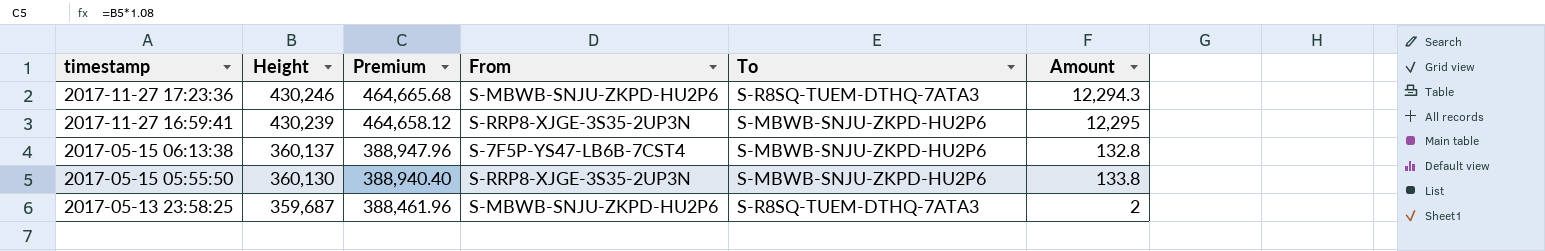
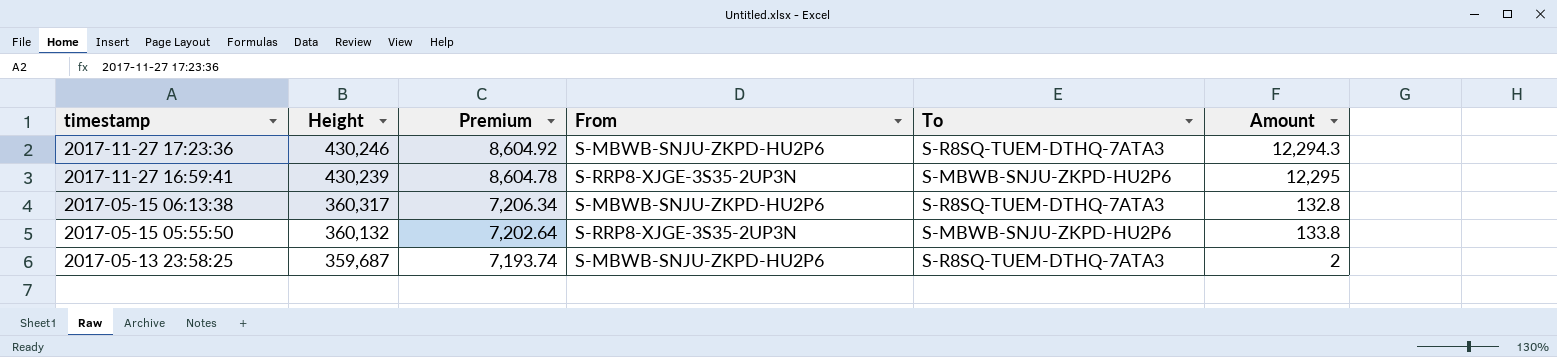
column Premium | formula: [Height] * 1.08 -> [Height] * 0.02
2017-05-15 06:13:38 | Height: 360,137 -> 360,317
2017-05-15 06:13:38 | From: S-7F5P-YS47-LB6B-7CST4 -> S-MBWB-SNJU-ZKPD-HU2P6
2017-05-15 06:13:38 | To: S-MBWB-SNJU-ZKPD-HU2P6 -> S-R8SQ-TUEM-DTHQ-7ATA3
2017-05-15 05:55:50 | Height: 360,130 -> 360,132

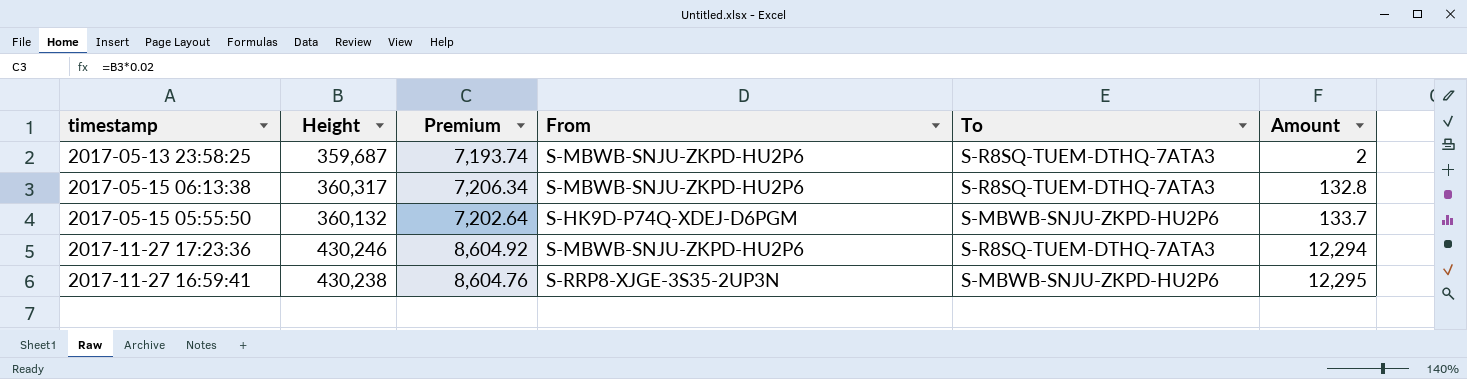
row order: timestamp descending -> Amount ascending
2017-05-15 05:55:50 | From: S-RRP8-XJGE-3S35-2UP3N -> S-HK9D-P74Q-XDEJ-D6PGM
2017-05-15 05:55:50 | Amount: 133.8 -> 133.7
2017-11-27 17:23:36 | Amount: 12,294.3 -> 12,294
2017-11-27 16:59:41 | Height: 430,239 -> 430,238
2017-11-27 16:59:41 | Premium: 8,604.78 -> 8,604.76

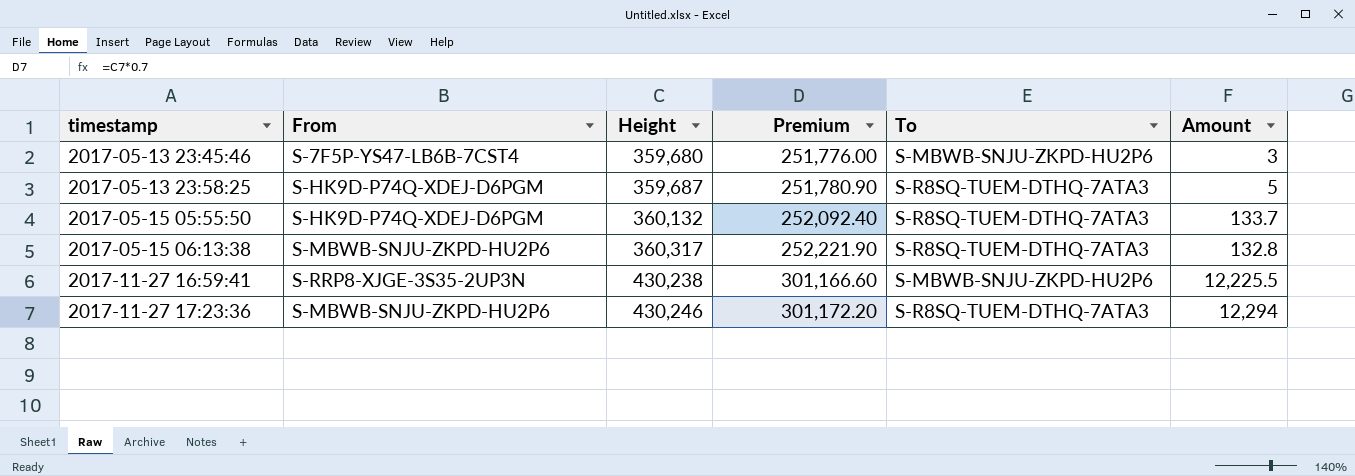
row order: Amount ascending -> timestamp ascending
column From | position: 4 -> 2
column Premium | formula: [Height] * 0.02 -> [Height] * 0.7
row 2017-05-13 23:45:46: none -> S-7F5P-YS47-LB6B-7CST4 | 359,680 | 251,776.00 | S-MBWB-SNJU-ZKPD-HU2P6 | 3
2017-05-13 23:58:25 | From: S-MBWB-SNJU-ZKPD-HU2P6 -> S-HK9D-P74Q-XDEJ-D6PGM
2017-05-13 23:58:25 | Amount: 2 -> 5
2017-05-15 05:55:50 | To: S-MBWB-SNJU-ZKPD-HU2P6 -> S-R8SQ-TUEM-DTHQ-7ATA3
2017-11-27 16:59:41 | Amount: 12,295 -> 12,225.5

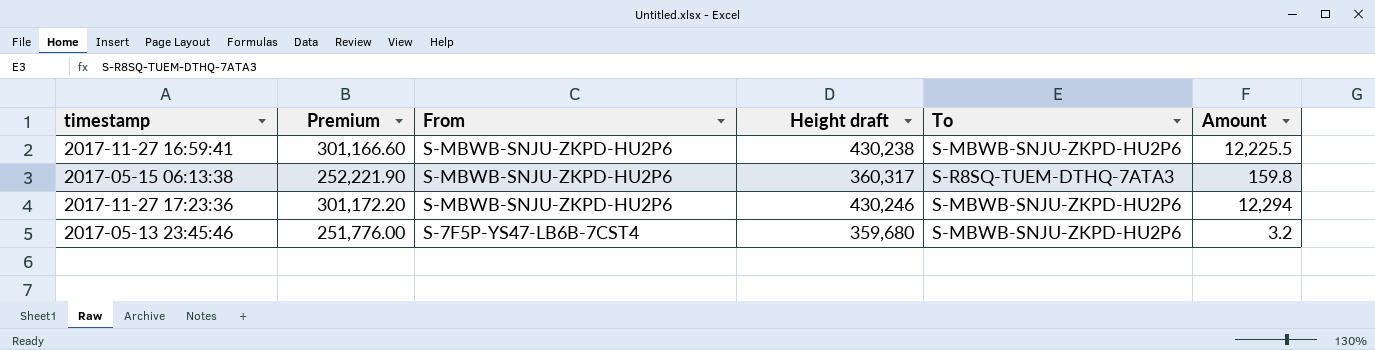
row order: timestamp ascending -> From descending
column Premium | position: 4 -> 2
column name: Height -> Height draft
row 2017-05-13 23:58:25: S-HK9D-P74Q-XDEJ-D6PGM | 359,687 | 251,780.90 | S-R8SQ-TUEM-DTHQ-7ATA3 | 5 -> none
row 2017-05-15 05:55:50: S-HK9D-P74Q-XDEJ-D6PGM | 360,132 | 252,092.40 | S-R8SQ-TUEM-DTHQ-7ATA3 | 133.7 -> none
2017-11-27 16:59:41 | From: S-RRP8-XJGE-3S35-2UP3N -> S-MBWB-SNJU-ZKPD-HU2P6
2017-05-15 06:13:38 | Amount: 132.8 -> 159.8
2017-11-27 17:23:36 | To: S-R8SQ-TUEM-DTHQ-7ATA3 -> S-MBWB-SNJU-ZKPD-HU2P6
2017-05-13 23:45:46 | Amount: 3 -> 3.2

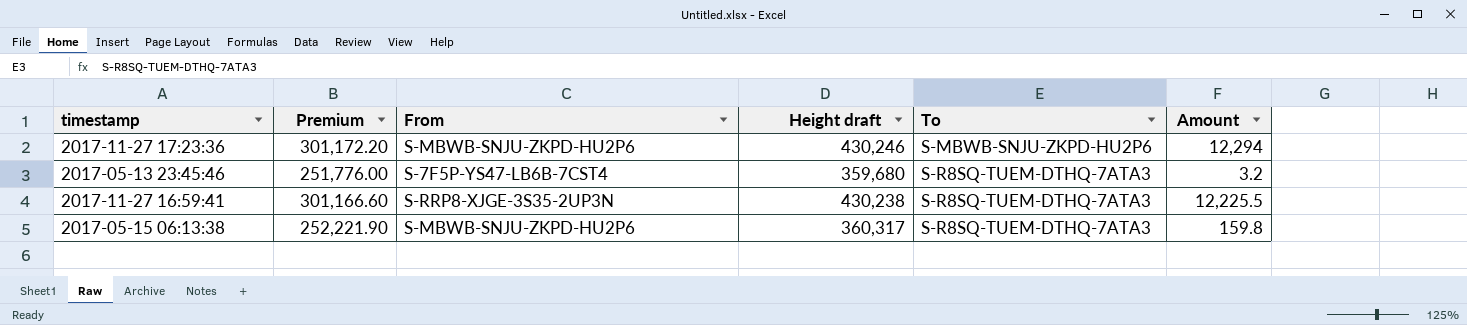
row order: From descending -> To ascending
2017-05-13 23:45:46 | To: S-MBWB-SNJU-ZKPD-HU2P6 -> S-R8SQ-TUEM-DTHQ-7ATA3
2017-11-27 16:59:41 | From: S-MBWB-SNJU-ZKPD-HU2P6 -> S-RRP8-XJGE-3S35-2UP3N
2017-11-27 16:59:41 | To: S-MBWB-SNJU-ZKPD-HU2P6 -> S-R8SQ-TUEM-DTHQ-7ATA3

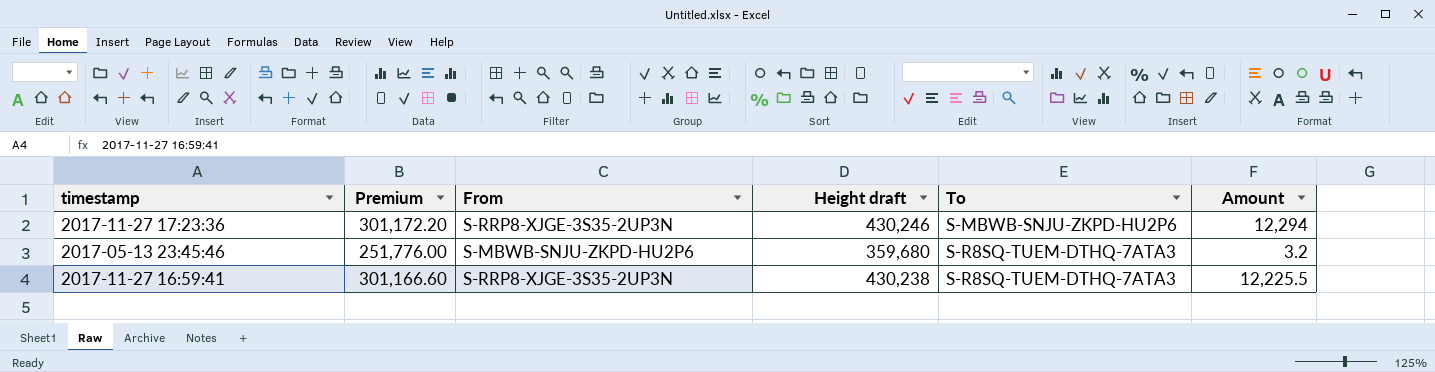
row 2017-05-15 06:13:38: 252,221.90 | S-MBWB-SNJU-ZKPD-HU2P6 | 360,317 | S-R8SQ-TUEM-DTHQ-7ATA3 | 159.8 -> none
2017-11-27 17:23:36 | From: S-MBWB-SNJU-ZKPD-HU2P6 -> S-RRP8-XJGE-3S35-2UP3N
2017-05-13 23:45:46 | From: S-7F5P-YS47-LB6B-7CST4 -> S-MBWB-SNJU-ZKPD-HU2P6

